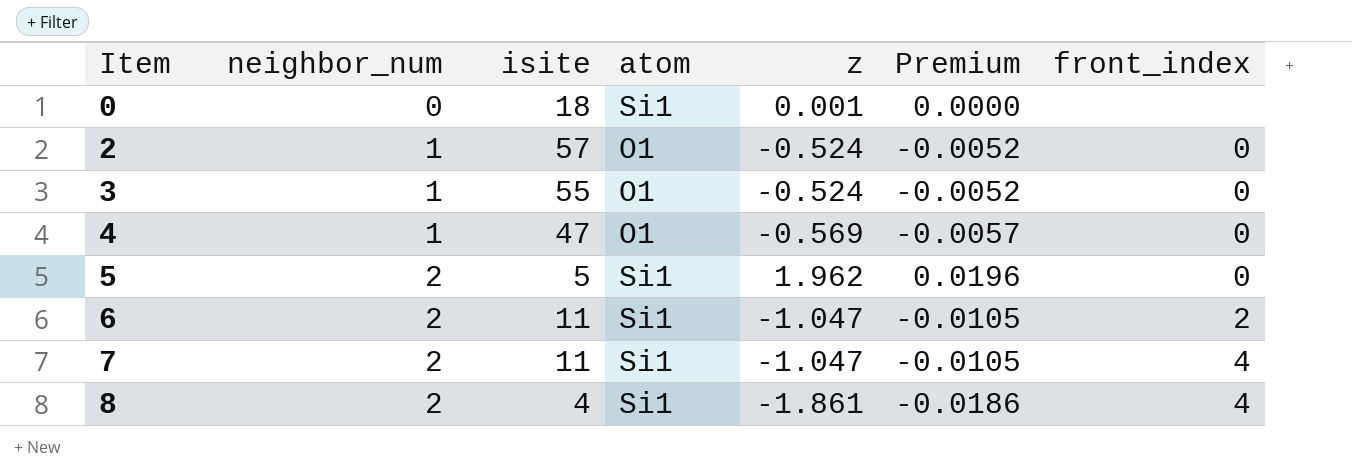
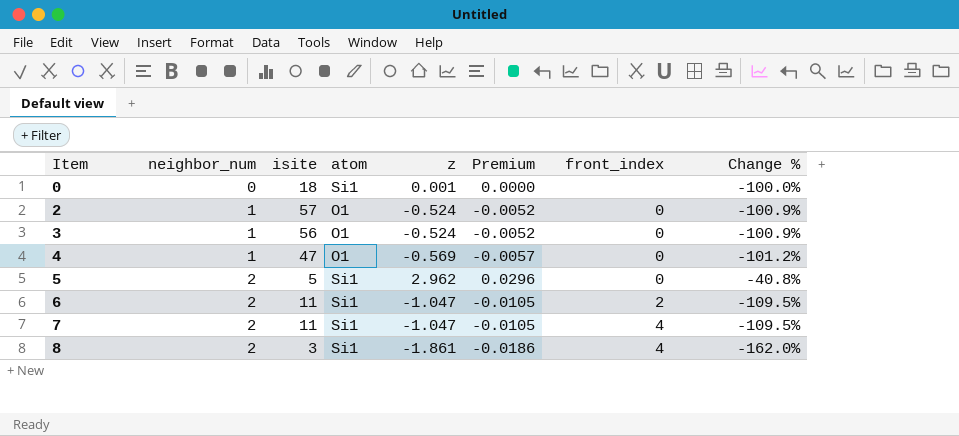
column Change % | formula: none -> ([z] - [isite]) / [isite]
3 | isite: 55 -> 56
5 | z: 1.962 -> 2.962
5 | Premium: 0.0196 -> 0.0296
8 | isite: 4 -> 3

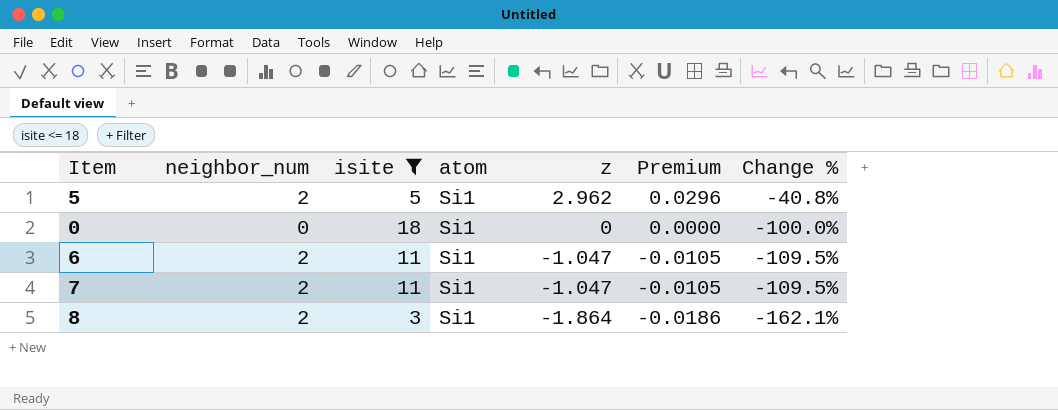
filter: none -> isite <= 18
row order: Item ascending -> z descending
column front_index | position: 7 -> none
0 | z: 0.001 -> 0
8 | z: -1.861 -> -1.864
8 | Change %: -162.0% -> -162.1%

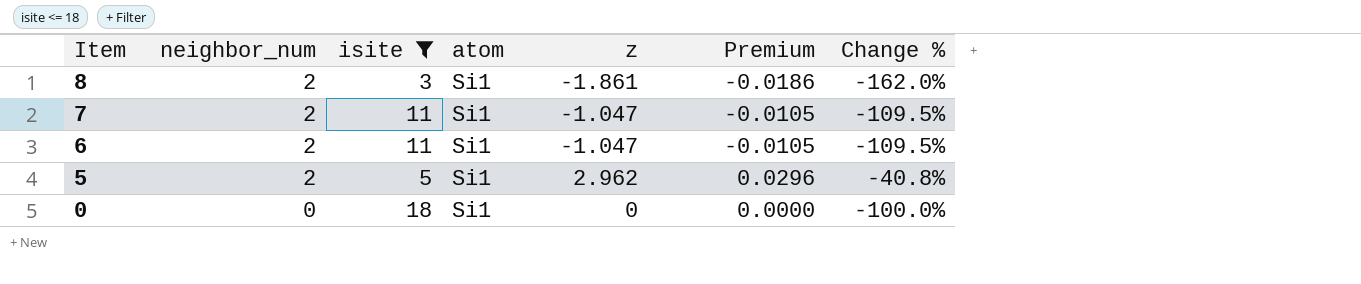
row order: z descending -> Item descending
8 | z: -1.864 -> -1.861
8 | Change %: -162.1% -> -162.0%

